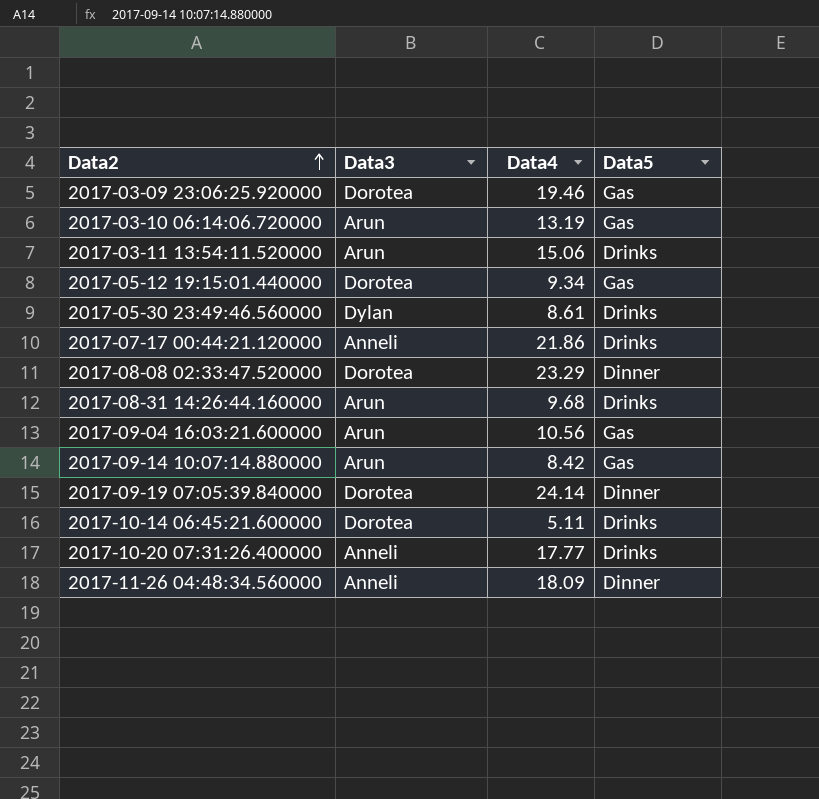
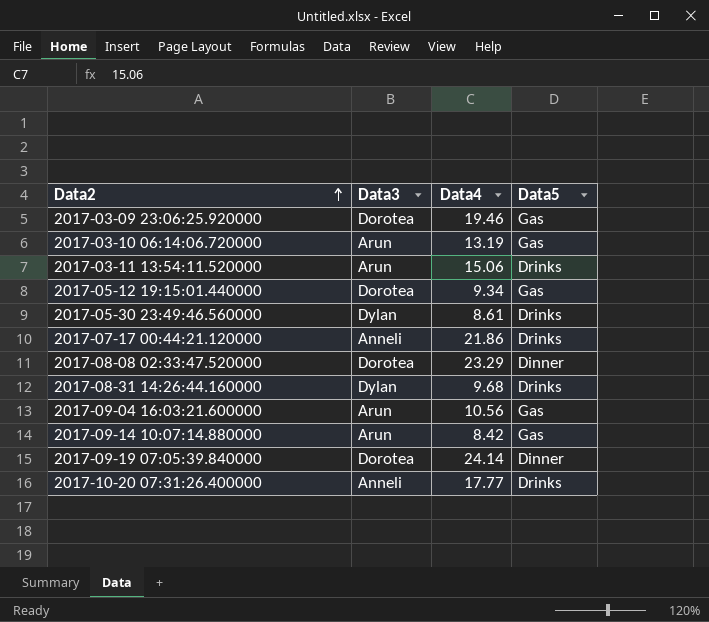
row 2017-10-14 06:45:21.600000: Dorotea | 5.11 | Drinks -> none
row 2017-11-26 04:48:34.560000: Anneli | 18.09 | Dinner -> none
2017-08-31 14:26:44.160000 | Data3: Arun -> Dylan

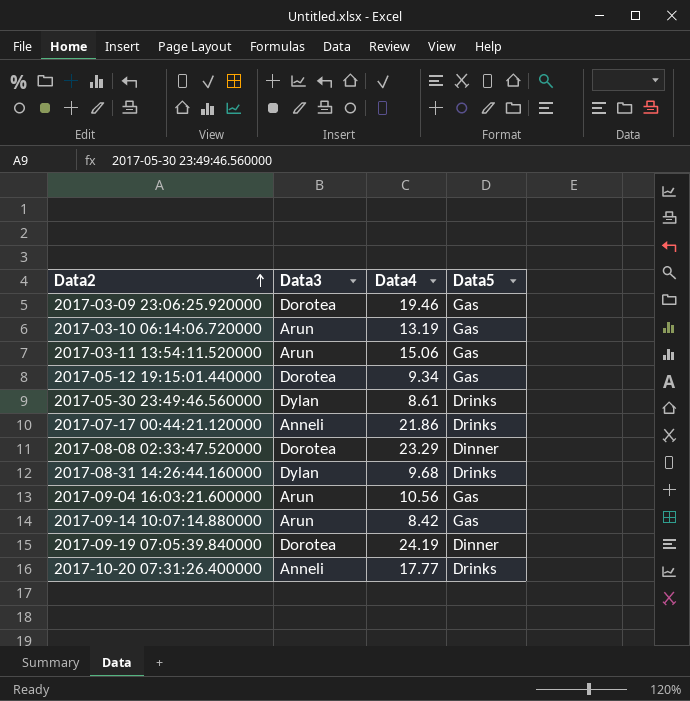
2017-03-11 13:54:11.520000 | Data5: Drinks -> Gas
2017-09-19 07:05:39.840000 | Data4: 24.14 -> 24.19

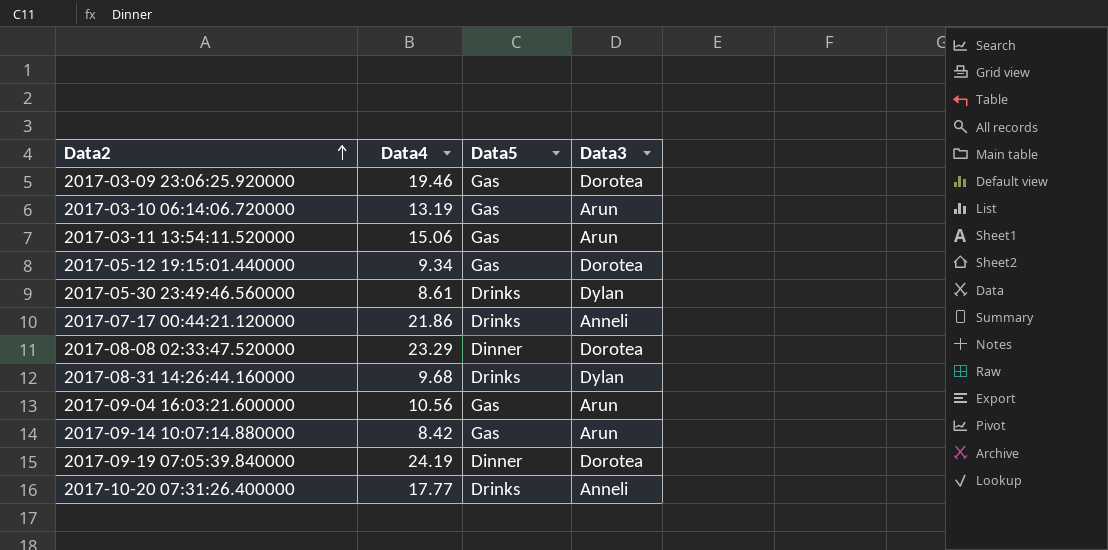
column Data3 | position: 2 -> 4

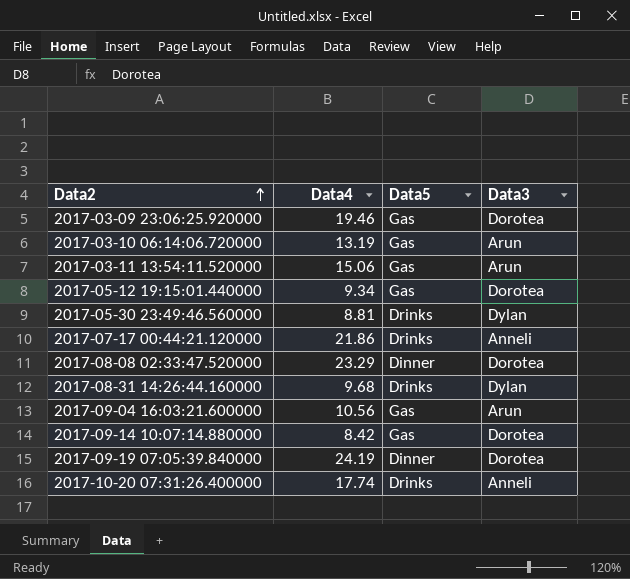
2017-05-30 23:49:46.560000 | Data4: 8.61 -> 8.81
2017-09-14 10:07:14.880000 | Data3: Arun -> Dorotea
2017-10-20 07:31:26.400000 | Data4: 17.77 -> 17.74

